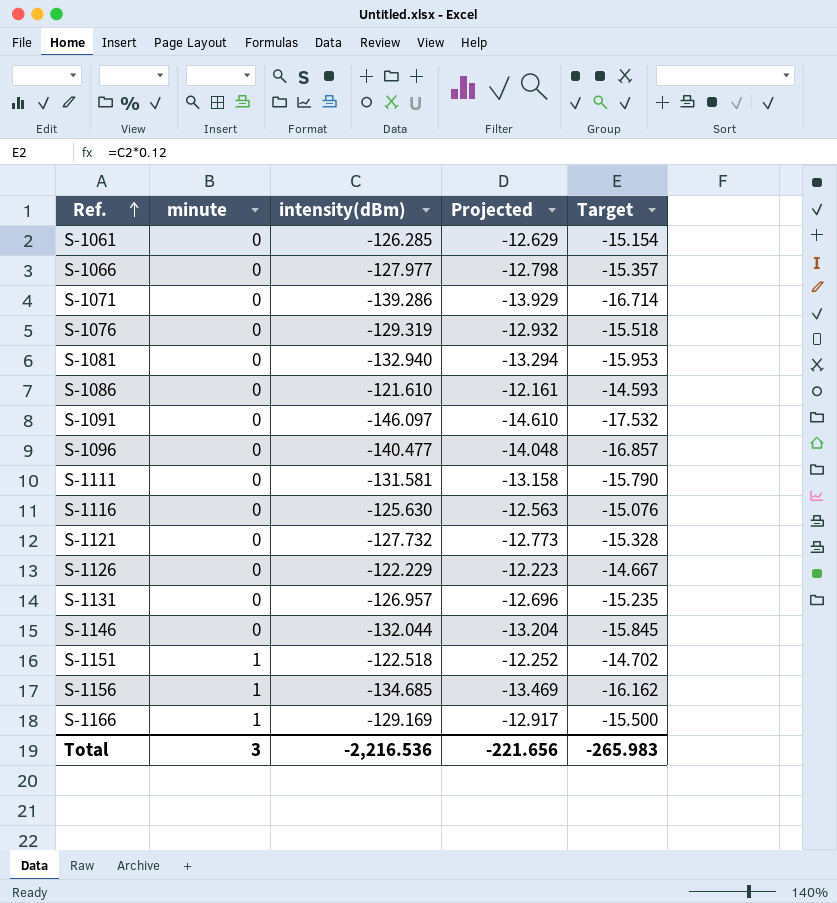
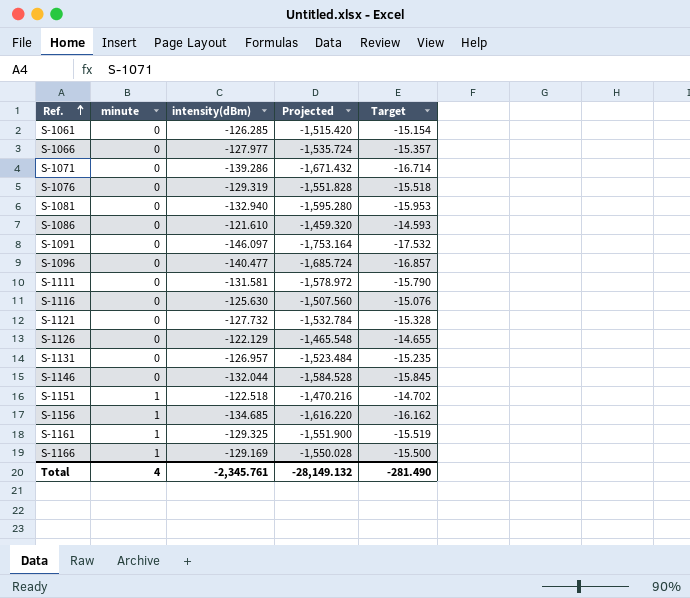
column Projected | formula: [intensity(dBm)] * 0.1 -> [intensity(dBm)] * 12
S-1126 | intensity(dBm): -122.229 -> -122.129
S-1126 | Target: -14.667 -> -14.655
row S-1161: none -> 1 | -129.325 | -1,551.900 | -15.519
Total | minute: 3 -> 4
Total | intensity(dBm): -2,216.536 -> -2,345.761
Total | Projected: -221.656 -> -28,149.132
Total | Target: -265.983 -> -281.490

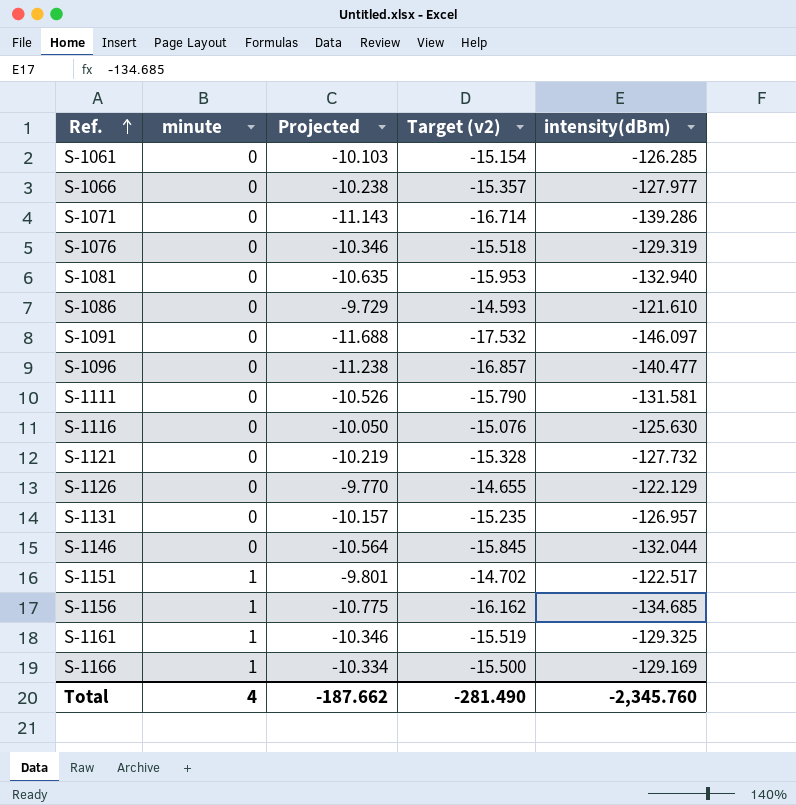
column Projected | formula: [intensity(dBm)] * 12 -> [intensity(dBm)] * 0.08
column name: Target -> Target (v2)
column intensity(dBm) | position: 3 -> 5
S-1151 | intensity(dBm): -122.518 -> -122.517
Total | Projected: -28,149.132 -> -187.662
Total | intensity(dBm): -2,345.761 -> -2,345.760

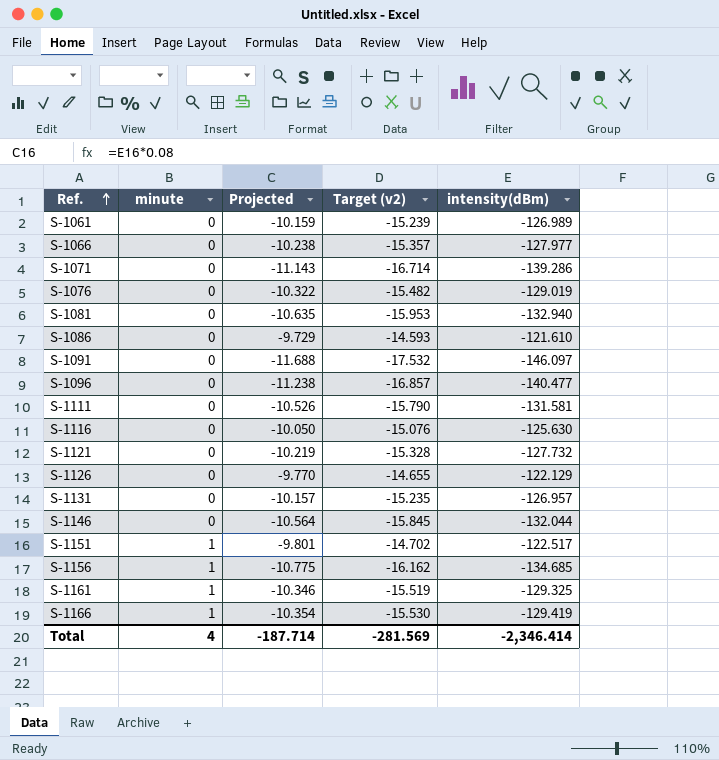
S-1061 | Projected: -10.103 -> -10.159
S-1061 | Target (v2): -15.154 -> -15.239
S-1061 | intensity(dBm): -126.285 -> -126.989
S-1076 | Projected: -10.346 -> -10.322
S-1076 | Target (v2): -15.518 -> -15.482
S-1076 | intensity(dBm): -129.319 -> -129.019
S-1166 | Projected: -10.334 -> -10.354
S-1166 | Target (v2): -15.500 -> -15.530
S-1166 | intensity(dBm): -129.169 -> -129.419
Total | Projected: -187.662 -> -187.714
Total | Target (v2): -281.490 -> -281.569
Total | intensity(dBm): -2,345.760 -> -2,346.414

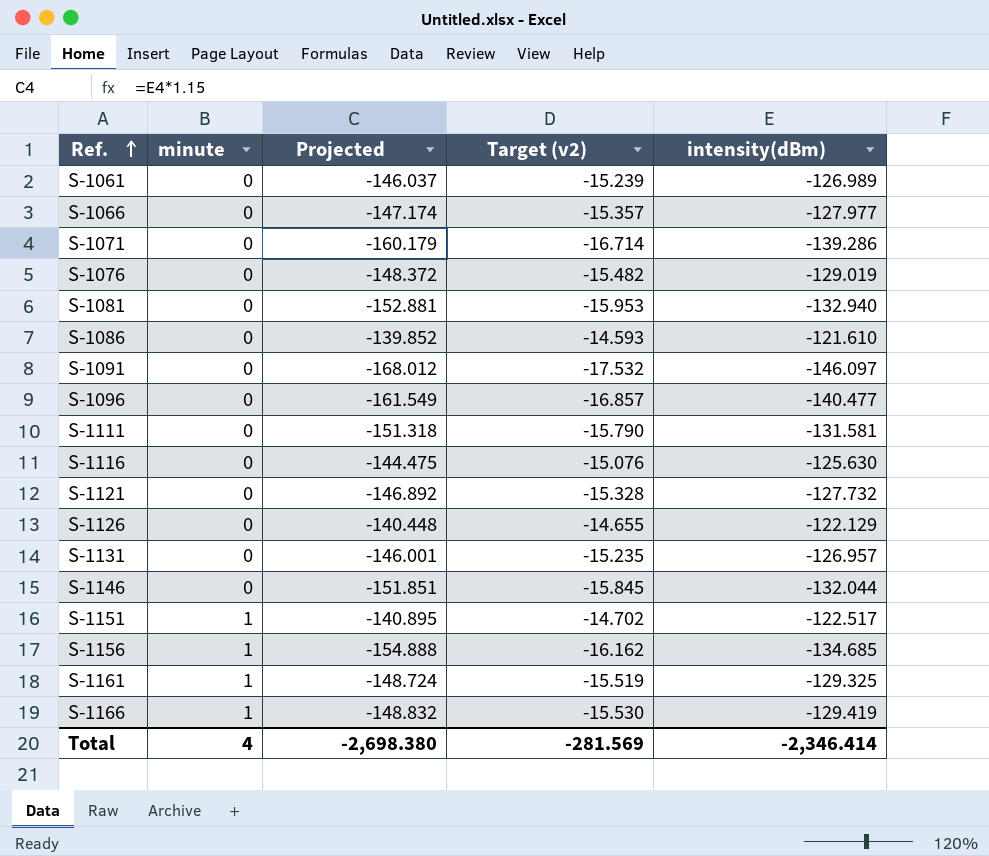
column Projected | formula: [intensity(dBm)] * 0.08 -> [intensity(dBm)] * 1.15
Total | Projected: -187.714 -> -2,698.380

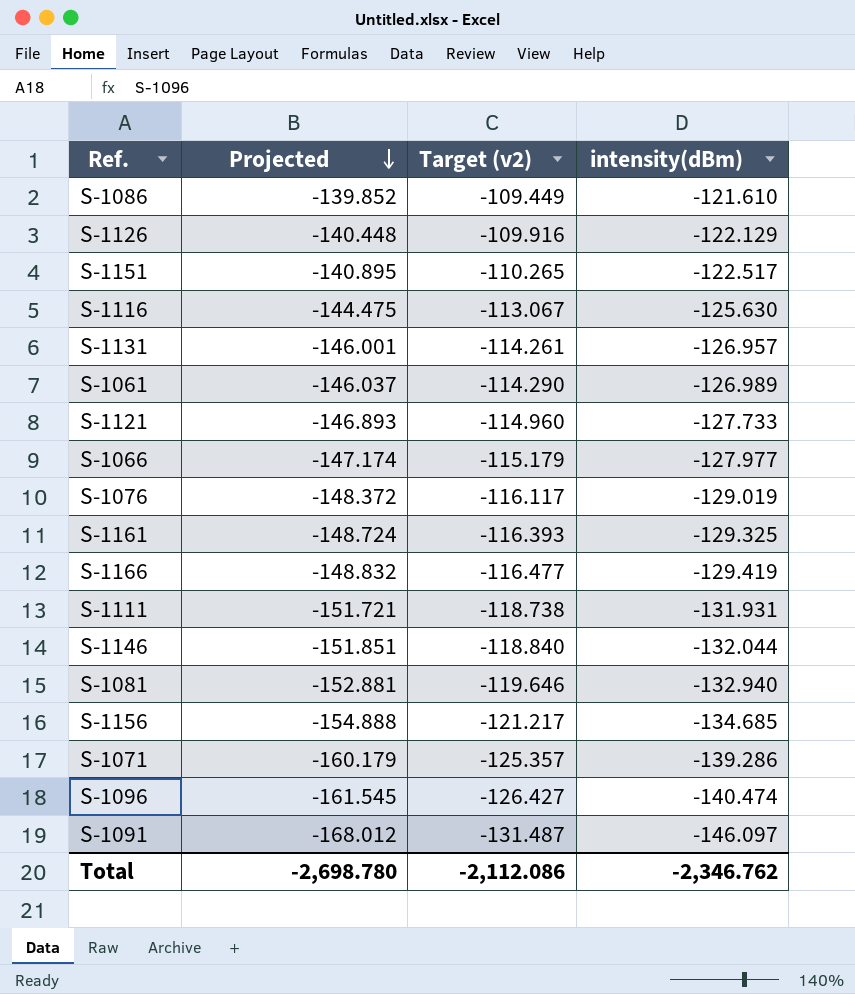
row order: Ref. ascending -> Projected descending
column minute | position: 2 -> none
column Target (v2) | formula: [intensity(dBm)] * 0.12 -> [intensity(dBm)] * 0.9
S-1121 | Projected: -146.892 -> -146.893
S-1121 | intensity(dBm): -127.732 -> -127.733
S-1111 | Projected: -151.318 -> -151.721
S-1111 | intensity(dBm): -131.581 -> -131.931
S-1096 | Projected: -161.549 -> -161.545
S-1096 | intensity(dBm): -140.477 -> -140.474
Total | Projected: -2,698.380 -> -2,698.780
Total | Target (v2): -281.569 -> -2,112.086
Total | intensity(dBm): -2,346.414 -> -2,346.762

